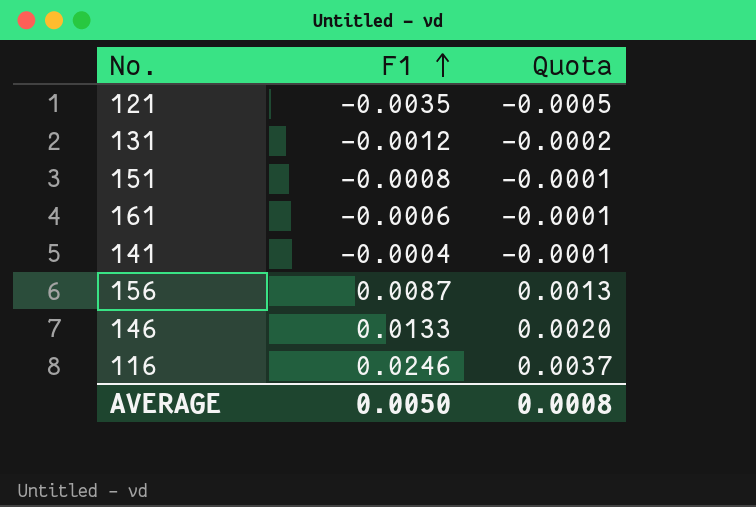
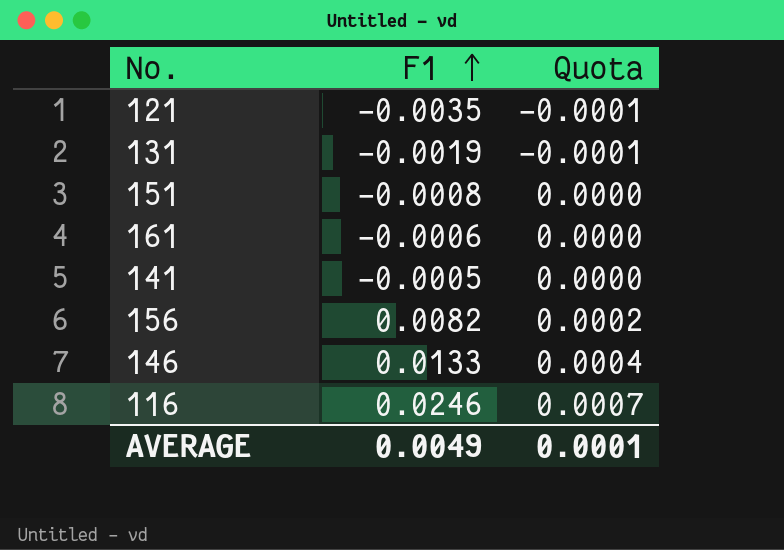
column Quota | formula: [F1] * 0.15 -> [F1] * 0.03
131 | F1: -0.0012 -> -0.0019
141 | F1: -0.0004 -> -0.0005
156 | F1: 0.0087 -> 0.0082
AVERAGE | F1: 0.0050 -> 0.0049
AVERAGE | Quota: 0.0008 -> 0.0001

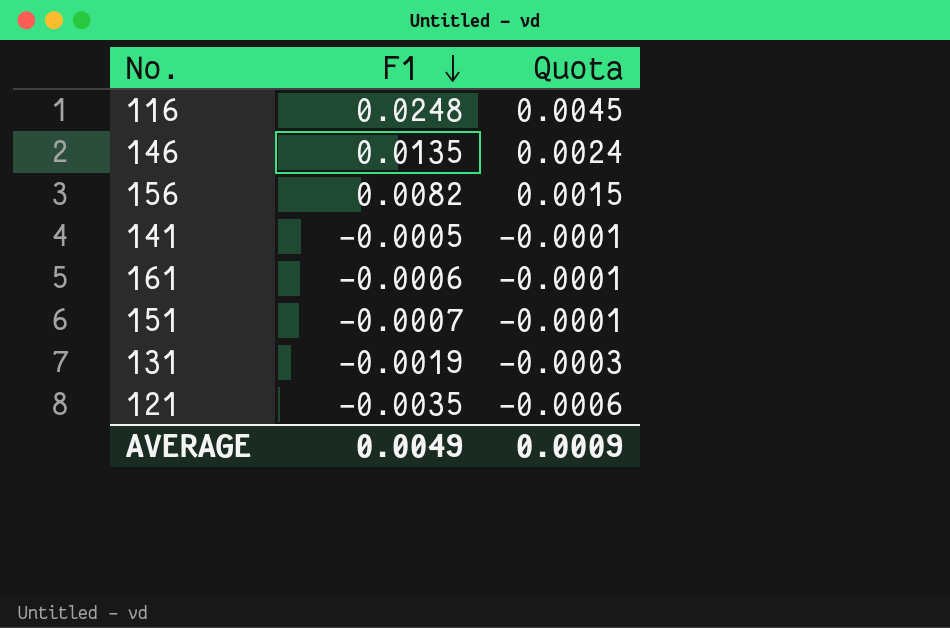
row order: F1 ascending -> F1 descending
column Quota | formula: [F1] * 0.03 -> [F1] * 0.18
116 | F1: 0.0246 -> 0.0248
146 | F1: 0.0133 -> 0.0135
151 | F1: -0.0008 -> -0.0007
AVERAGE | Quota: 0.0001 -> 0.0009

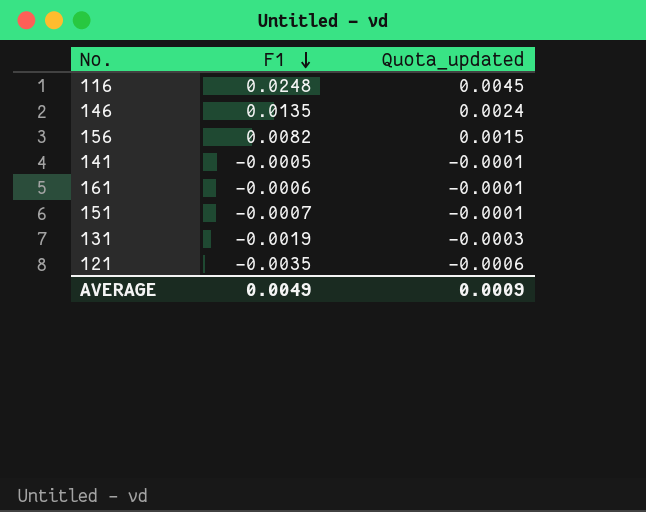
column name: Quota -> Quota_updated

